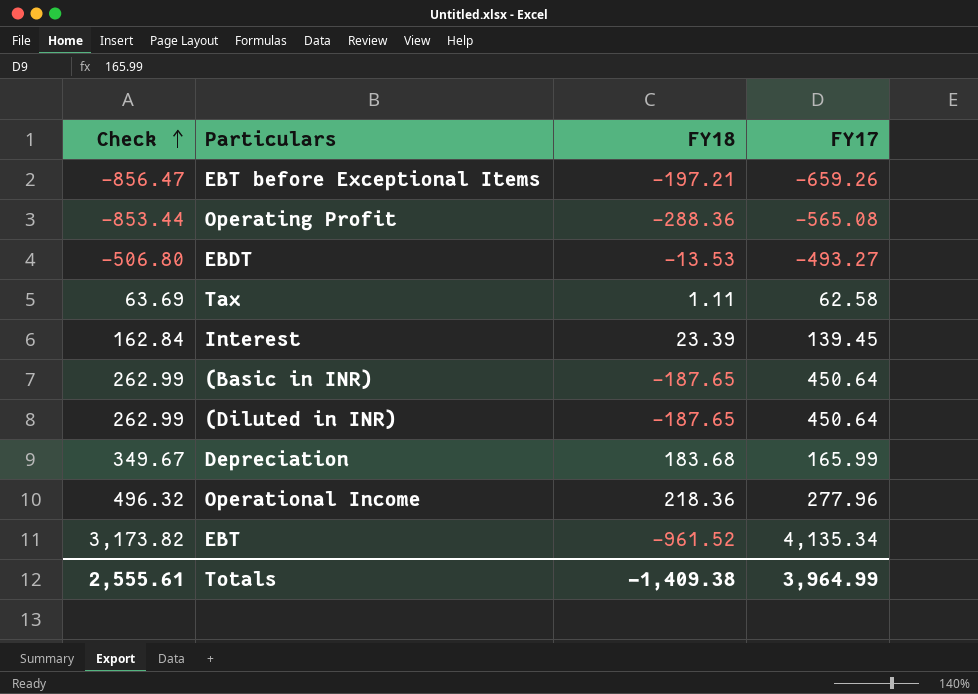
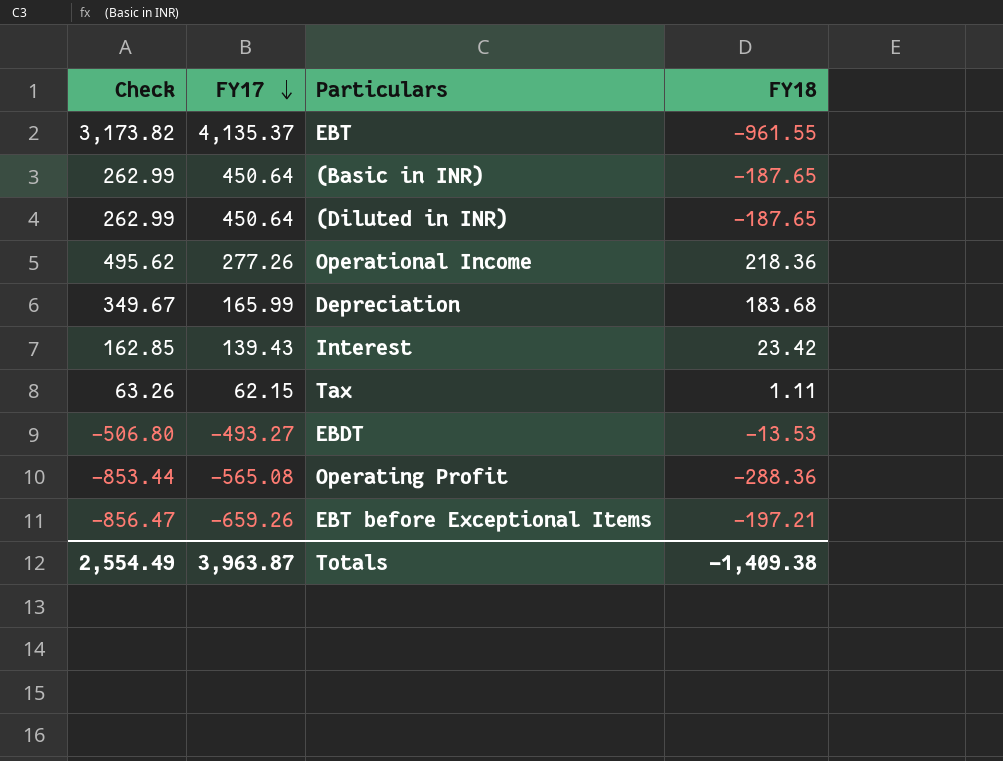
row order: Check ascending -> FY17 descending
column FY17 | position: 4 -> 2
EBT | FY17: 4,135.34 -> 4,135.37
EBT | FY18: -961.52 -> -961.55
Operational Income | Check: 496.32 -> 495.62
Operational Income | FY17: 277.96 -> 277.26
Interest | Check: 162.84 -> 162.85
Interest | FY17: 139.45 -> 139.43
Interest | FY18: 23.39 -> 23.42
Tax | Check: 63.69 -> 63.26
Tax | FY17: 62.58 -> 62.15
Totals | Check: 2,555.61 -> 2,554.49
Totals | FY17: 3,964.99 -> 3,963.87

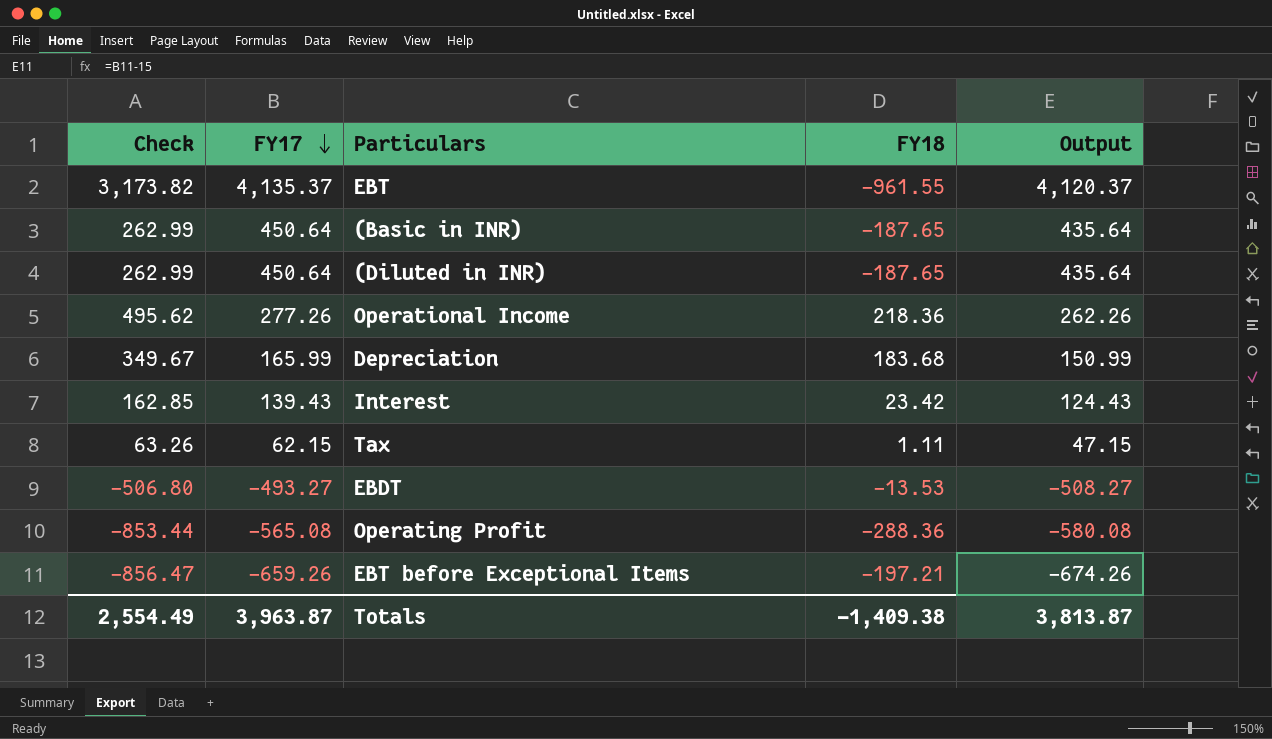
column Output | formula: none -> [FY17] - 15

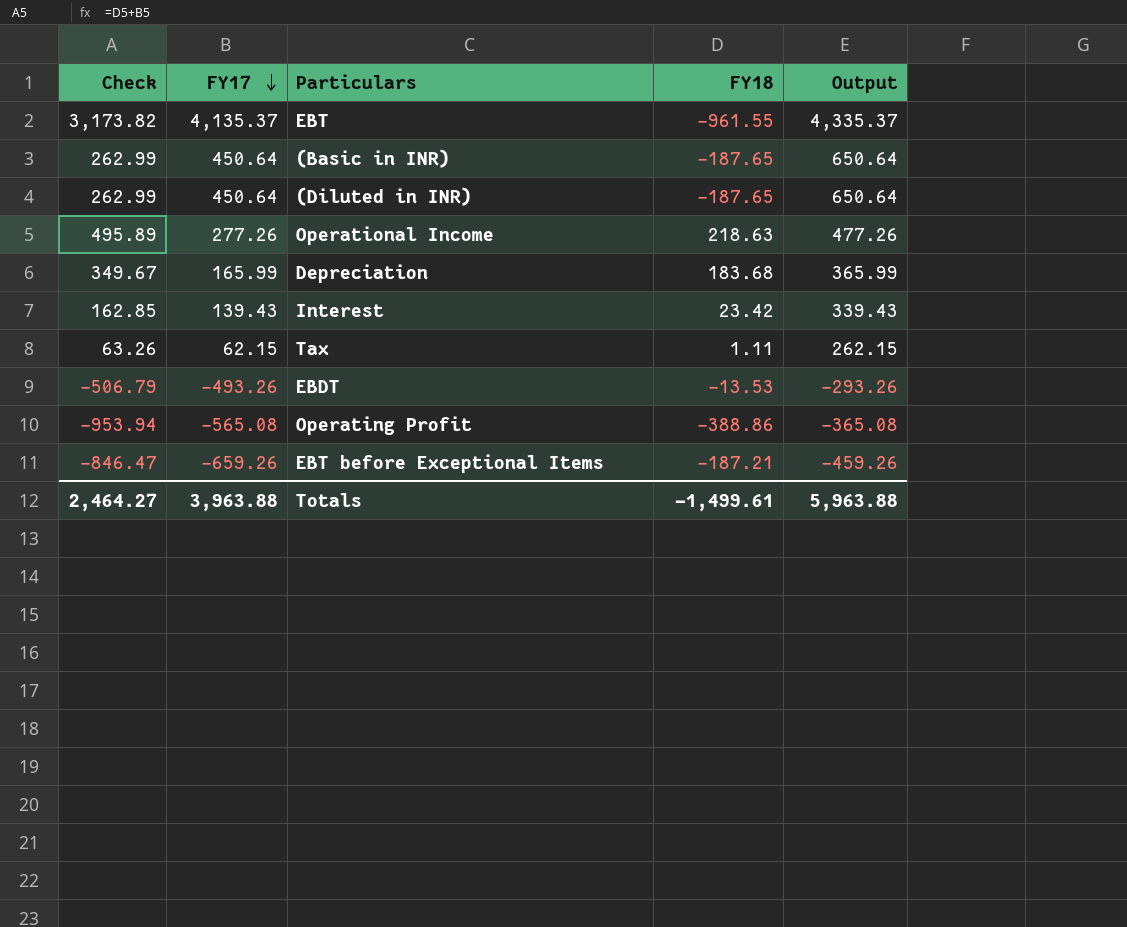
column Output | formula: [FY17] - 15 -> [FY17] + 200
Operational Income | Check: 495.62 -> 495.89
Operational Income | FY18: 218.36 -> 218.63
EBDT | Check: -506.80 -> -506.79
EBDT | FY17: -493.27 -> -493.26
Operating Profit | Check: -853.44 -> -953.94
Operating Profit | FY18: -288.36 -> -388.86
EBT before Exceptional Items | Check: -856.47 -> -846.47
EBT before Exceptional Items | FY18: -197.21 -> -187.21
Totals | Check: 2,554.49 -> 2,464.27
Totals | FY17: 3,963.87 -> 3,963.88
Totals | FY18: -1,409.38 -> -1,499.61
Totals | Output: 3,813.87 -> 5,963.88

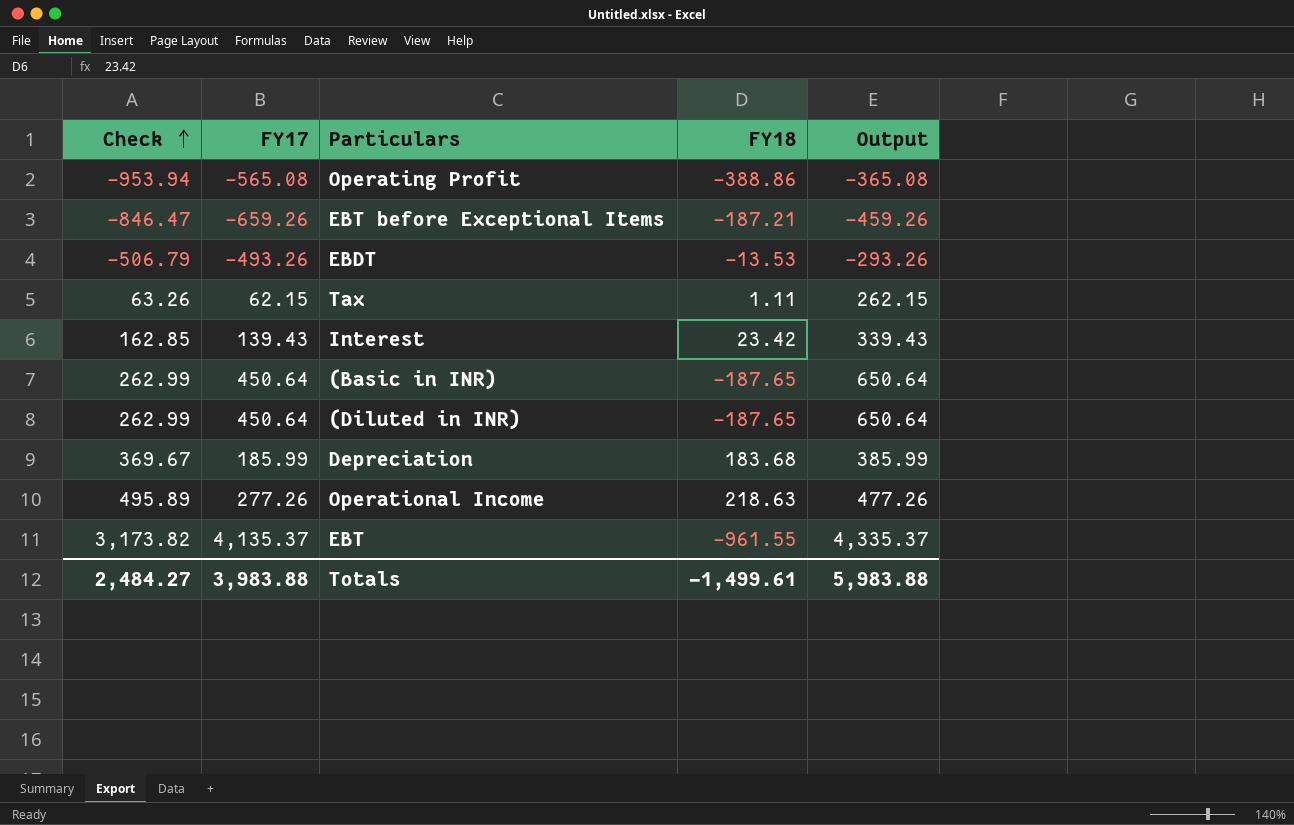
row order: FY17 descending -> Check ascending
Depreciation | Check: 349.67 -> 369.67
Depreciation | FY17: 165.99 -> 185.99
Depreciation | Output: 365.99 -> 385.99
Totals | Check: 2,464.27 -> 2,484.27
Totals | FY17: 3,963.88 -> 3,983.88
Totals | Output: 5,963.88 -> 5,983.88

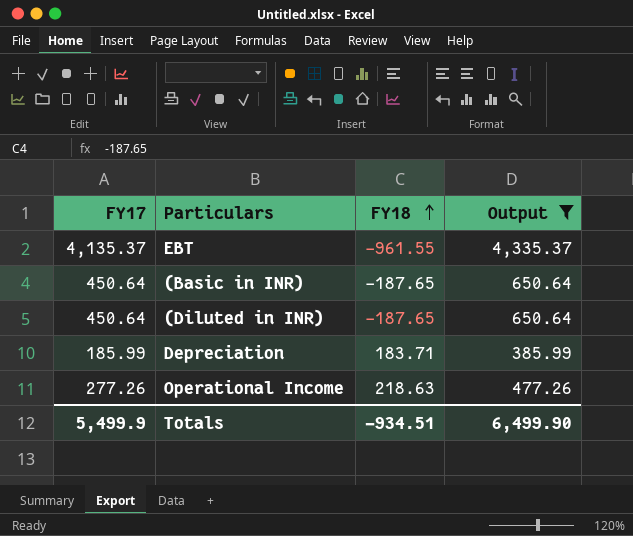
filter: none -> Output >= 385.99
row order: Check ascending -> FY18 ascending
column Check | formula: [FY17] + [FY18] -> none
Depreciation | FY18: 183.68 -> 183.71
Totals | FY17: 3,983.88 -> 5,499.9
Totals | FY18: -1,499.61 -> -934.51
Totals | Output: 5,983.88 -> 6,499.90

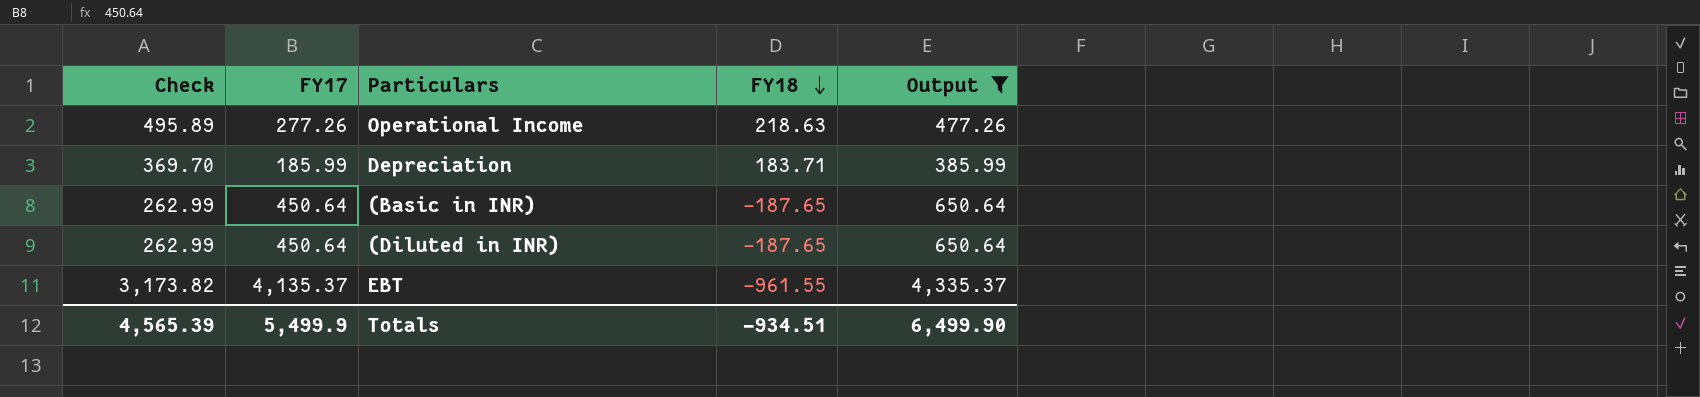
row order: FY18 ascending -> FY18 descending
column Check | formula: none -> [FY17] + [FY18]

